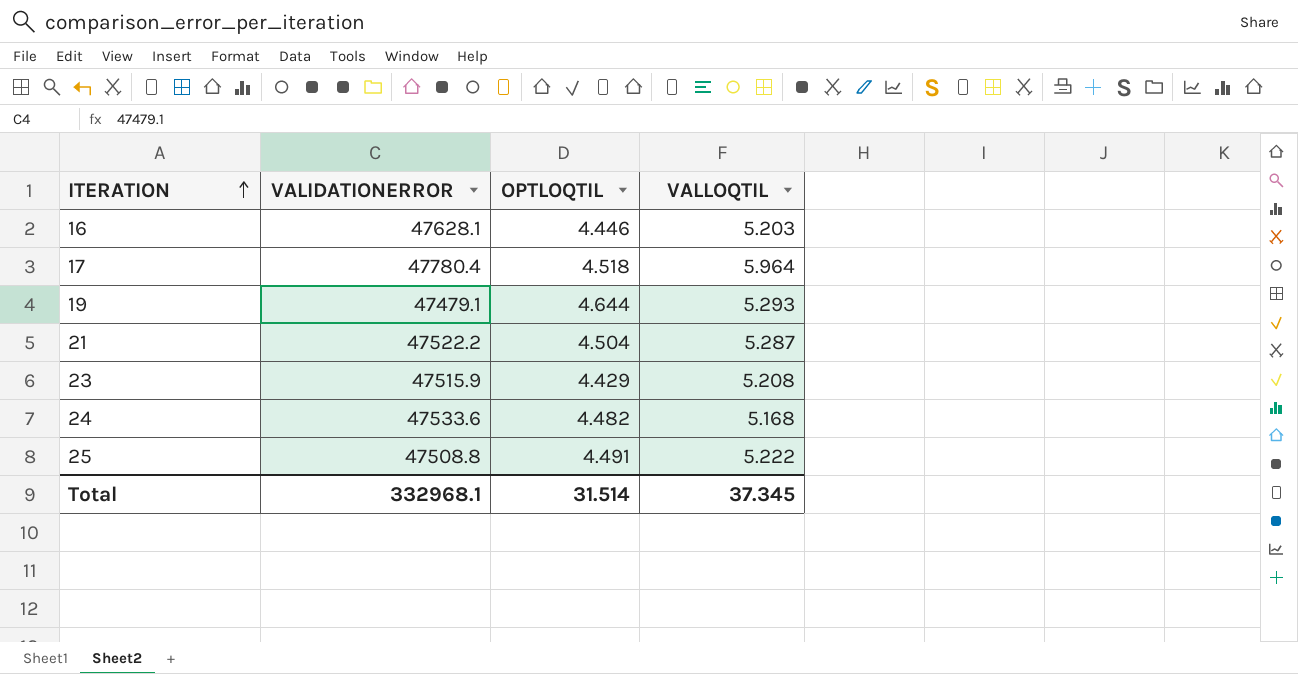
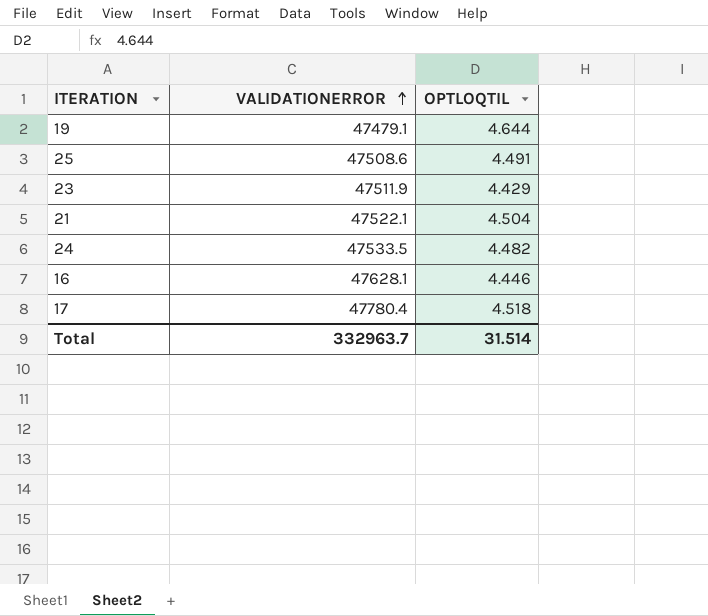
row order: ITERATION ascending -> VALIDATIONERROR ascending
column VALLOQTIL | position: 4 -> none
25 | VALIDATIONERROR: 47508.8 -> 47508.6
23 | VALIDATIONERROR: 47515.9 -> 47511.9
21 | VALIDATIONERROR: 47522.2 -> 47522.1
24 | VALIDATIONERROR: 47533.6 -> 47533.5
Total | VALIDATIONERROR: 332968.1 -> 332963.7

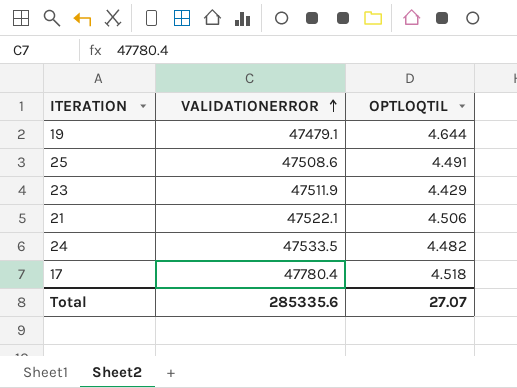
row 16: 47628.1 | 4.446 -> none
21 | OPTLOQTIL: 4.504 -> 4.506
Total | VALIDATIONERROR: 332963.7 -> 285335.6
Total | OPTLOQTIL: 31.514 -> 27.07

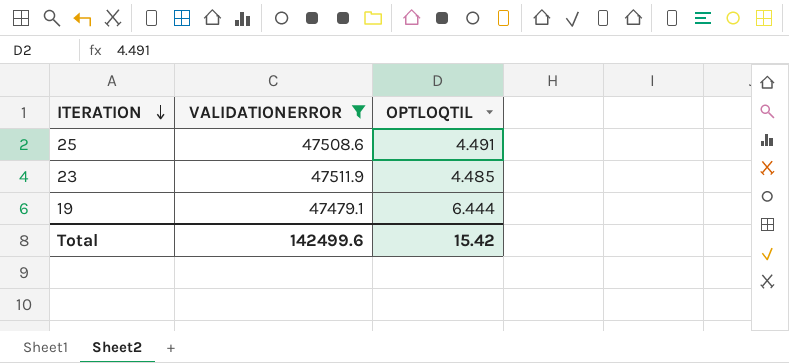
filter: none -> VALIDATIONERROR <= 47511.9
row order: VALIDATIONERROR ascending -> ITERATION descending
23 | OPTLOQTIL: 4.429 -> 4.485
19 | OPTLOQTIL: 4.644 -> 6.444
Total | VALIDATIONERROR: 285335.6 -> 142499.6
Total | OPTLOQTIL: 27.07 -> 15.42

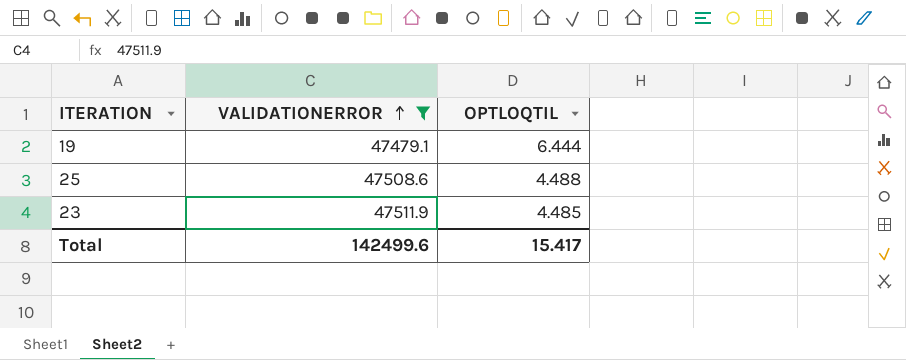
row order: ITERATION descending -> VALIDATIONERROR ascending
25 | OPTLOQTIL: 4.491 -> 4.488
Total | OPTLOQTIL: 15.42 -> 15.417

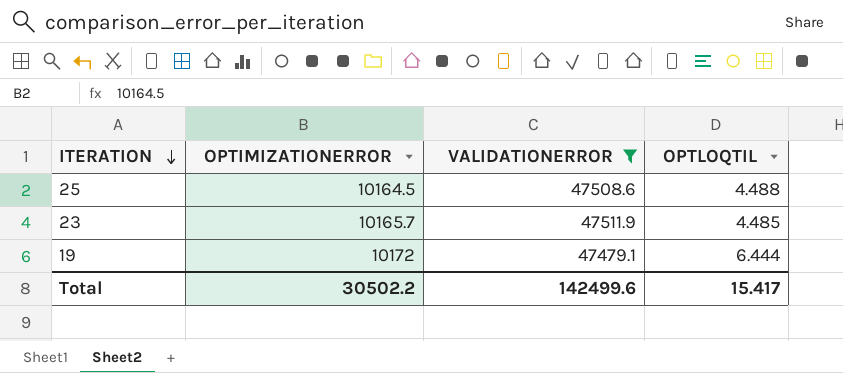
row order: VALIDATIONERROR ascending -> ITERATION descending
column OPTIMIZATIONERROR | position: none -> 2

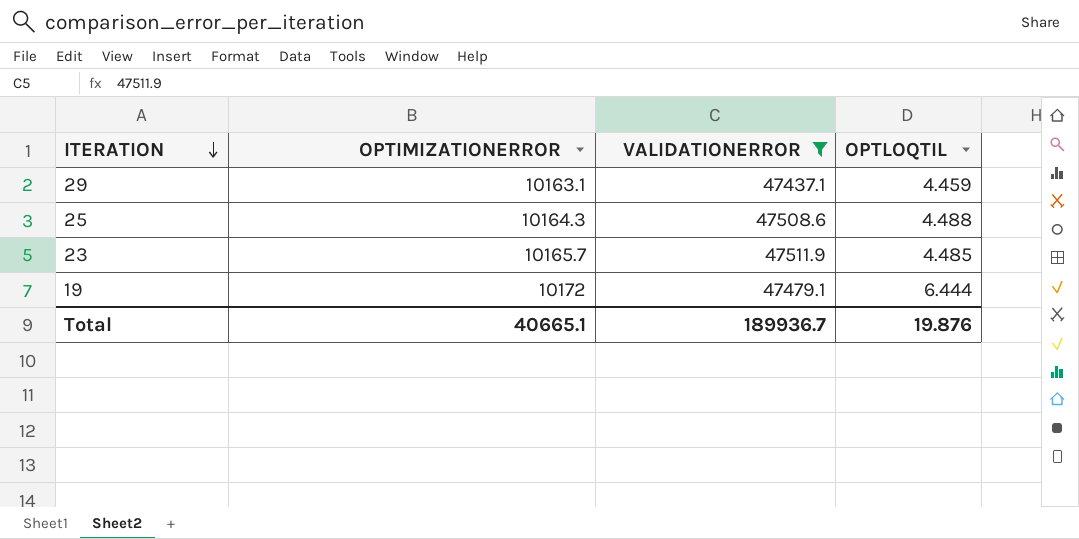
row 29: none -> 10163.1 | 47437.1 | 4.459
25 | OPTIMIZATIONERROR: 10164.5 -> 10164.3
Total | OPTIMIZATIONERROR: 30502.2 -> 40665.1
Total | VALIDATIONERROR: 142499.6 -> 189936.7
Total | OPTLOQTIL: 15.417 -> 19.876

